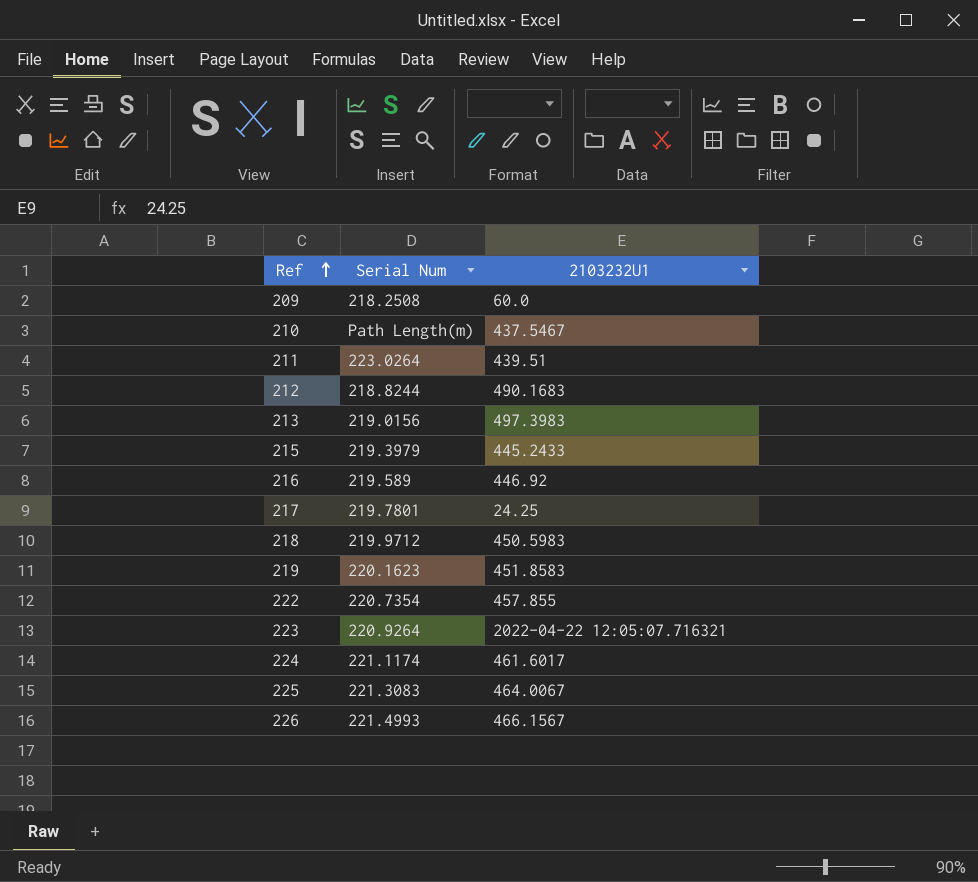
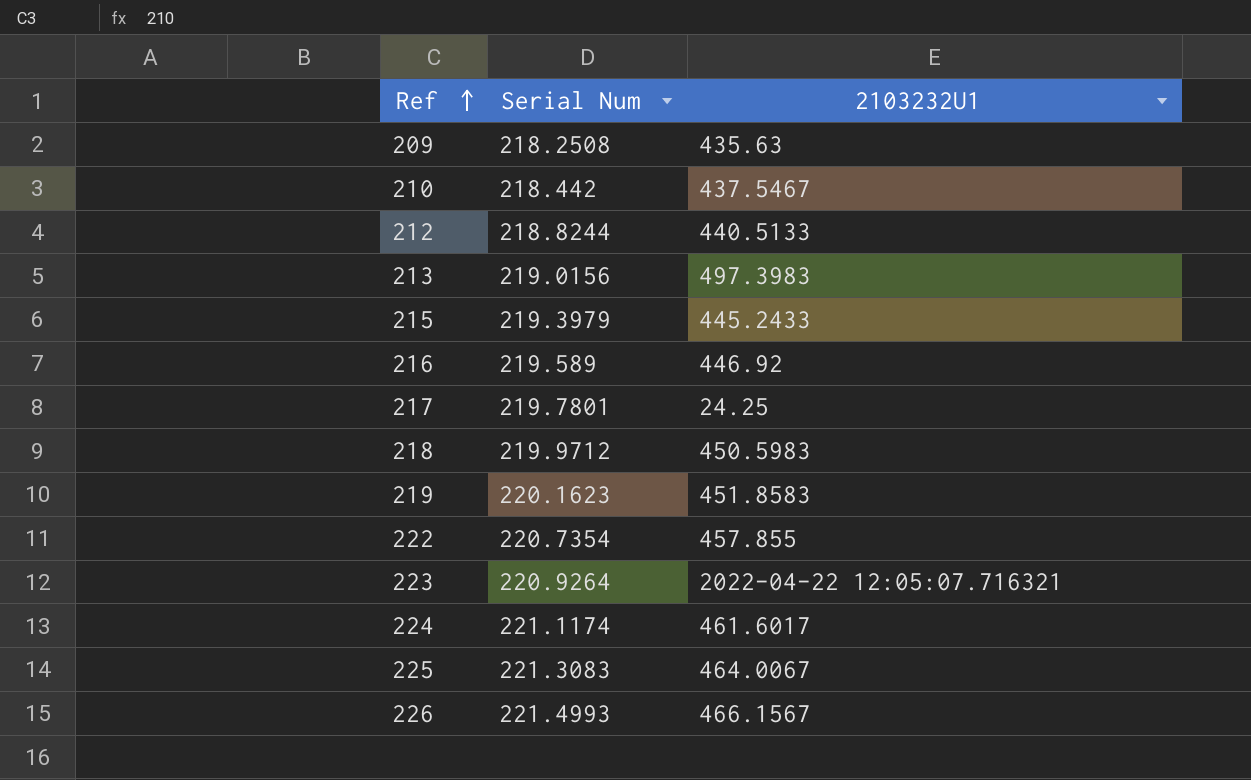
row 211: 223.0264 | 439.51 -> none
209 | 2103232U1: 60.0 -> 435.63
210 | Serial Num: Path Length(m) -> 218.442
212 | 2103232U1: 490.1683 -> 440.5133

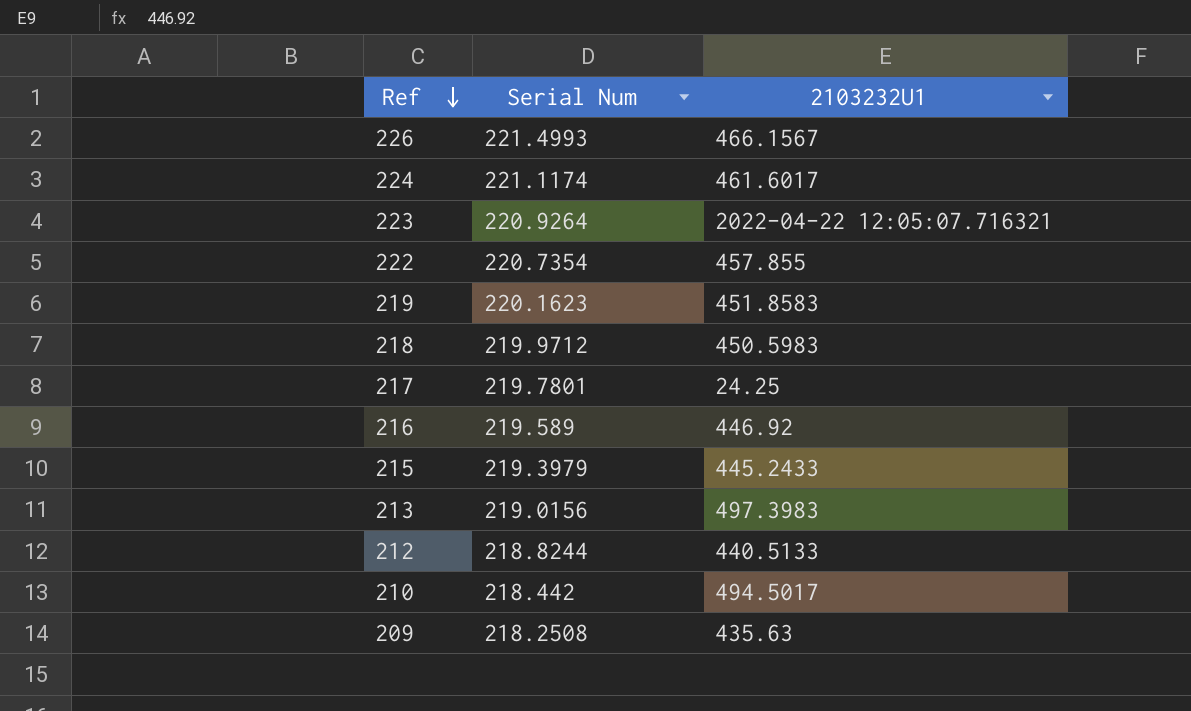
row order: Ref ascending -> Ref descending
row 225: 221.3083 | 464.0067 -> none
210 | 2103232U1: 437.5467 -> 494.5017

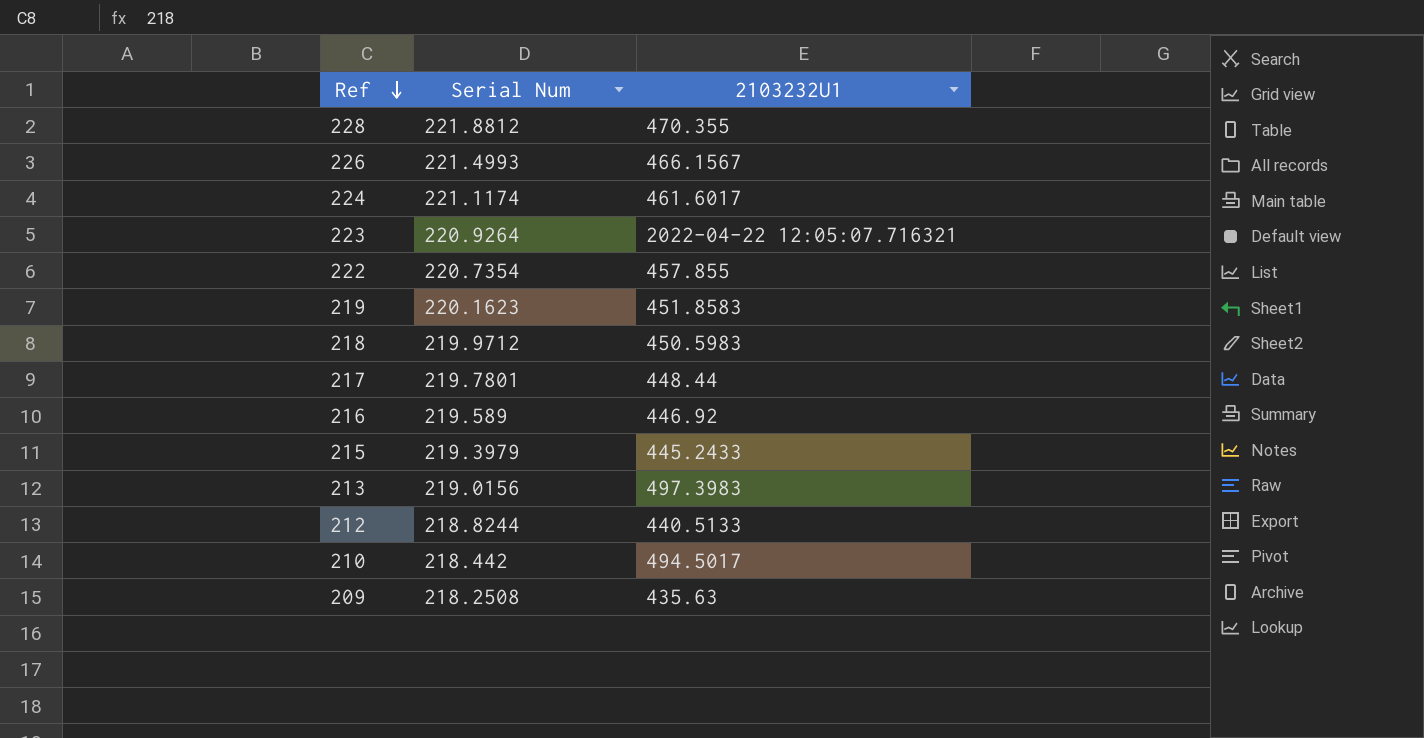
row 228: none -> 221.8812 | 470.355
217 | 2103232U1: 24.25 -> 448.44

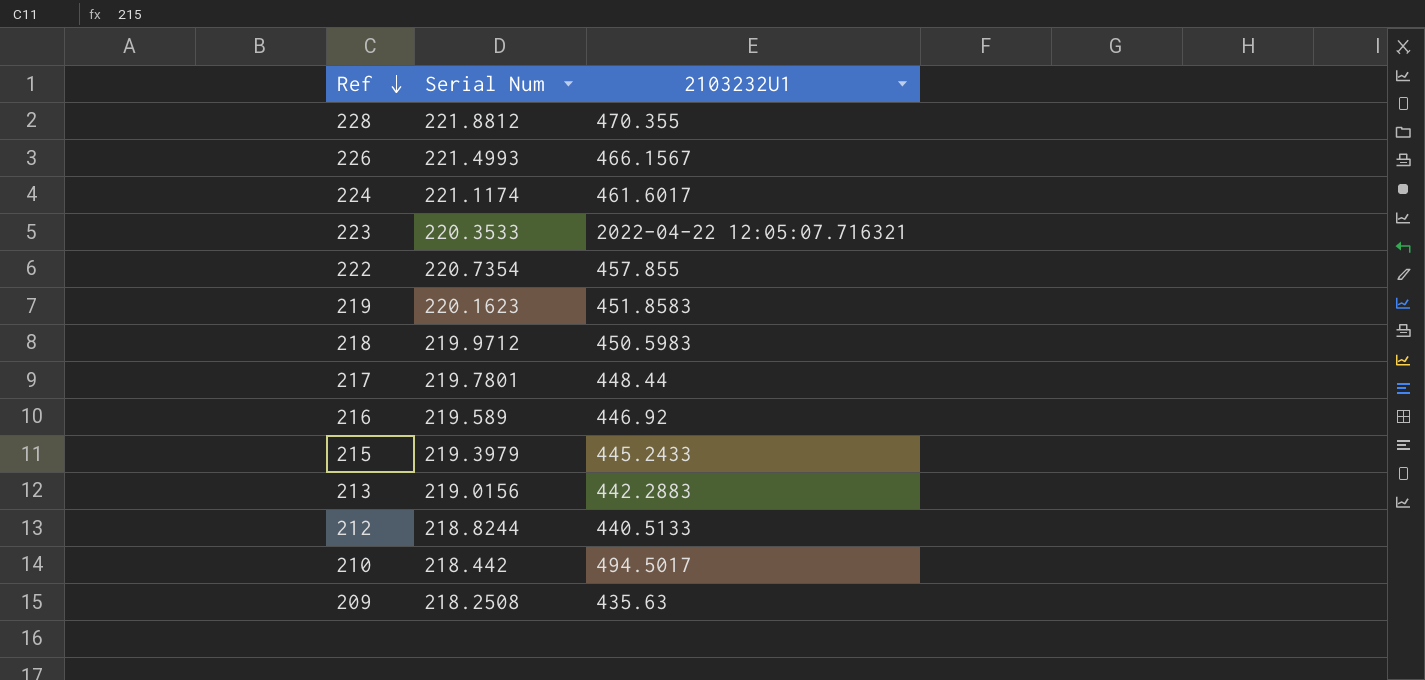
223 | Serial Num: 220.9264 -> 220.3533
213 | 2103232U1: 497.3983 -> 442.2883

